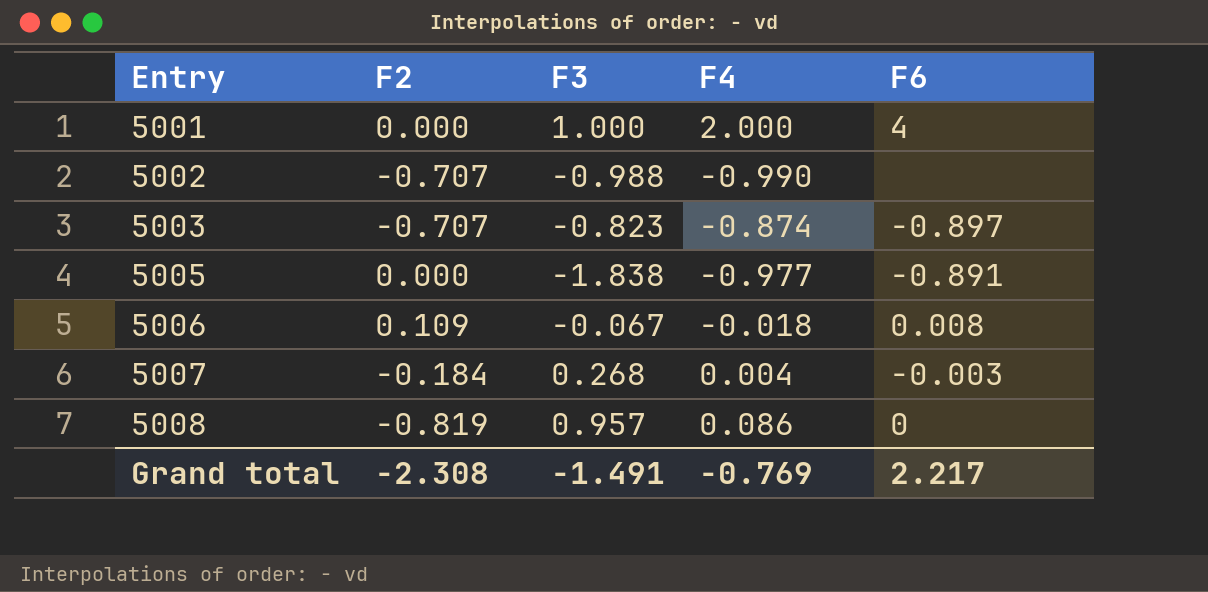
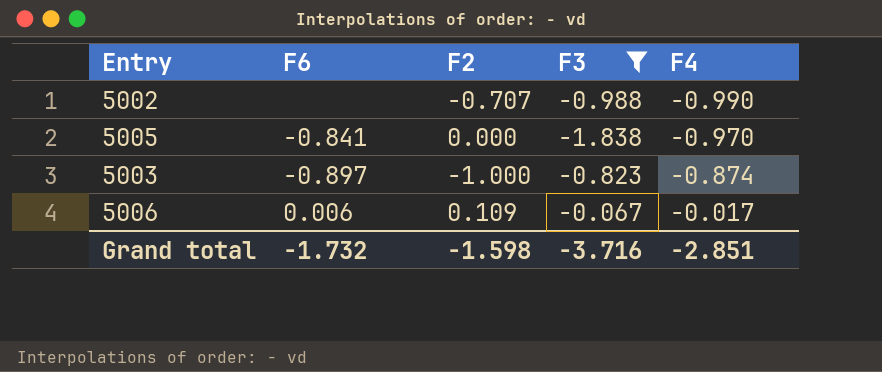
filter: none -> F3 <= -0.067
row order: Entry ascending -> F4 ascending
column F6 | position: 5 -> 2
5005 | F6: -0.891 -> -0.841
5005 | F4: -0.977 -> -0.970
5003 | F2: -0.707 -> -1.000
5006 | F6: 0.008 -> 0.006
5006 | F4: -0.018 -> -0.017
Grand total | F6: 2.217 -> -1.732
Grand total | F2: -2.308 -> -1.598
Grand total | F3: -1.491 -> -3.716
Grand total | F4: -0.769 -> -2.851

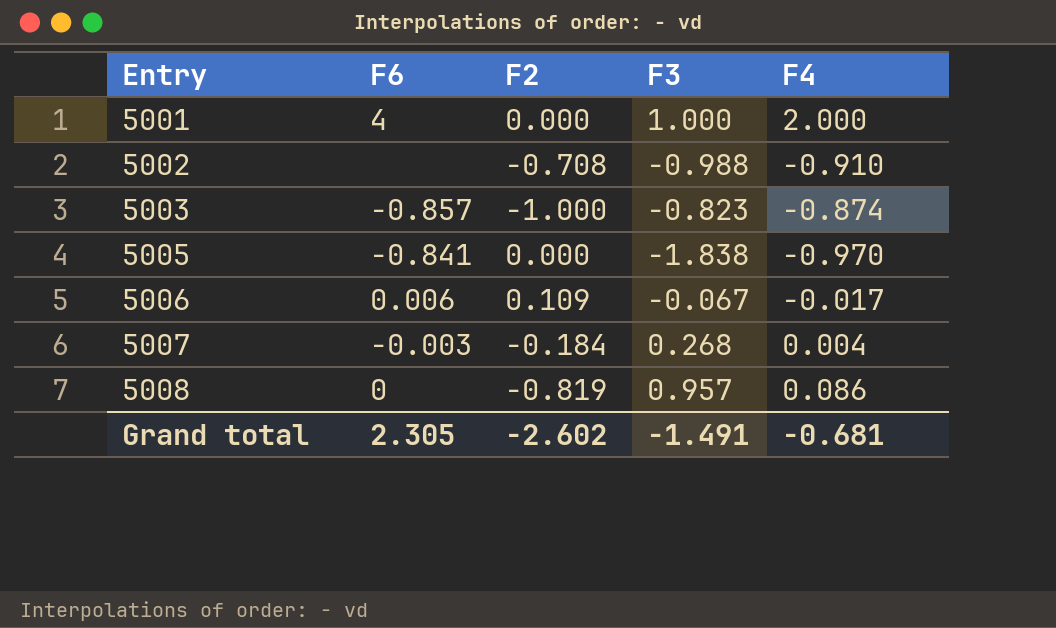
filter: F3 <= -0.067 -> none
row order: F4 ascending -> Entry ascending
5002 | F2: -0.707 -> -0.708
5002 | F4: -0.990 -> -0.910
5003 | F6: -0.897 -> -0.857
Grand total | F6: -1.732 -> 2.305
Grand total | F2: -1.598 -> -2.602
Grand total | F3: -3.716 -> -1.491
Grand total | F4: -2.851 -> -0.681

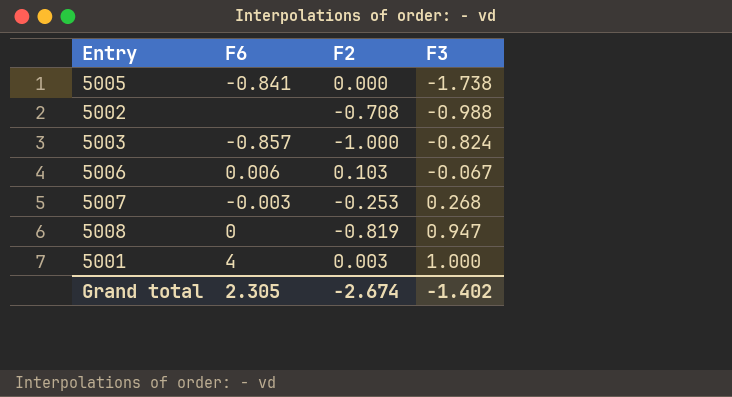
row order: Entry ascending -> F3 ascending
column F4 | position: 5 -> none
5005 | F3: -1.838 -> -1.738
5003 | F3: -0.823 -> -0.824
5006 | F2: 0.109 -> 0.103
5007 | F2: -0.184 -> -0.253
5008 | F3: 0.957 -> 0.947
5001 | F2: 0.000 -> 0.003
Grand total | F2: -2.602 -> -2.674
Grand total | F3: -1.491 -> -1.402

